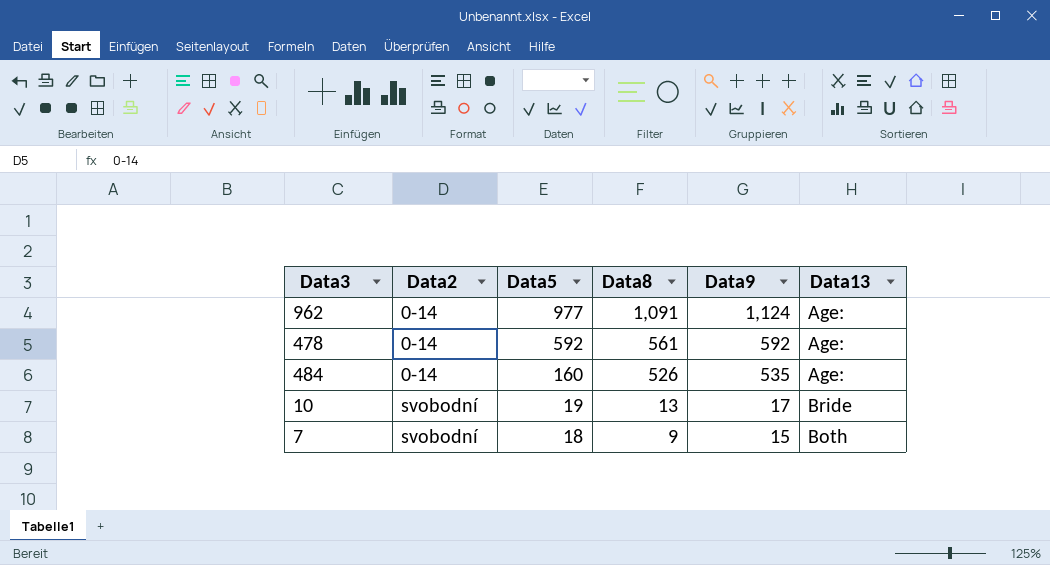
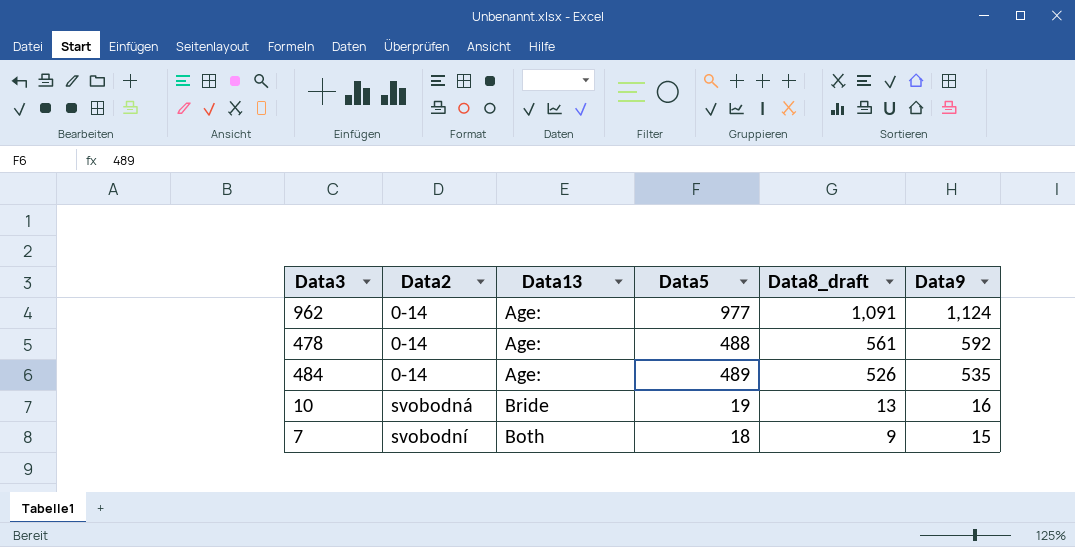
column Data13 | position: 6 -> 3
column name: Data8 -> Data8_draft
478 | Data5: 592 -> 488
484 | Data5: 160 -> 489
10 | Data2: svobodní -> svobodná
10 | Data9: 17 -> 16

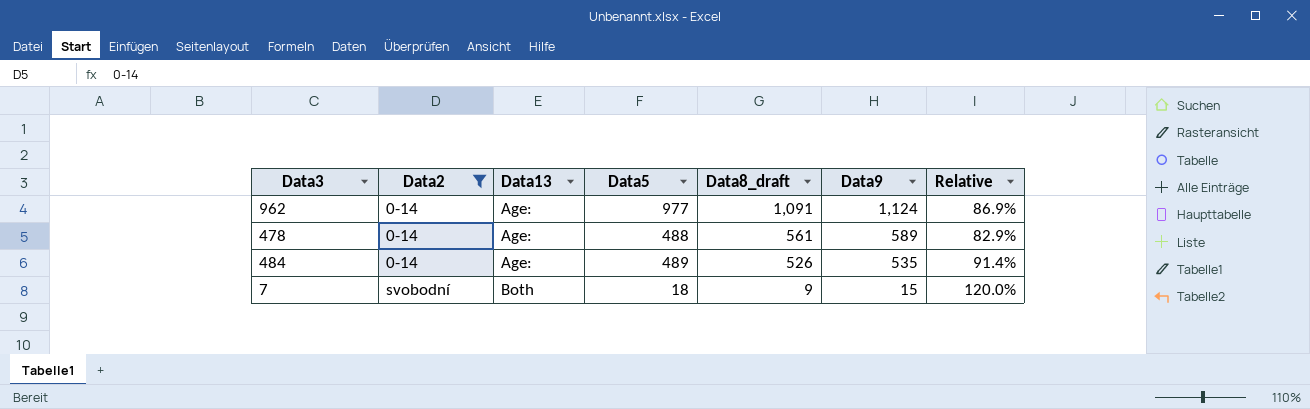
filter: none -> Data2 != svobodná
column Relative | formula: none -> [Data5] / [Data9]
478 | Data9: 592 -> 589

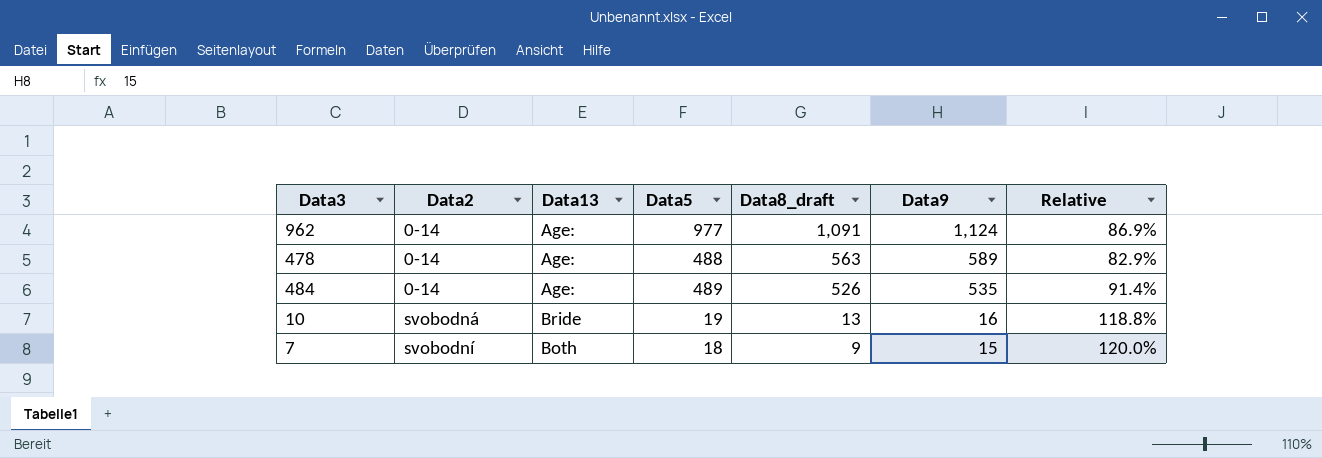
filter: Data2 != svobodná -> none
478 | Data8_draft: 561 -> 563

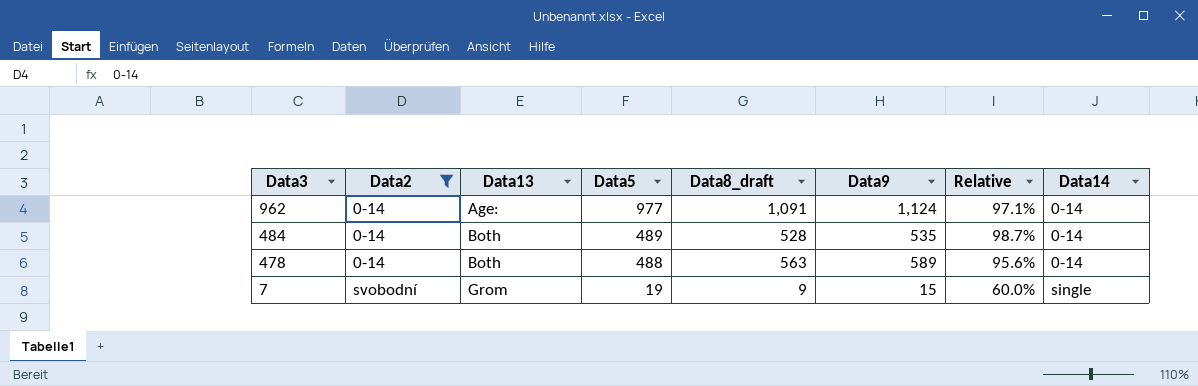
filter: none -> Data2 != svobodná
row order: Data2 ascending -> Data3 descending
column Relative | formula: [Data5] / [Data9] -> [Data8_draft] / [Data9]
column Data14 | position: none -> 8
484 | Data13: Age: -> Both
484 | Data8_draft: 526 -> 528
478 | Data13: Age: -> Both
7 | Data13: Both -> Grom
7 | Data5: 18 -> 19

